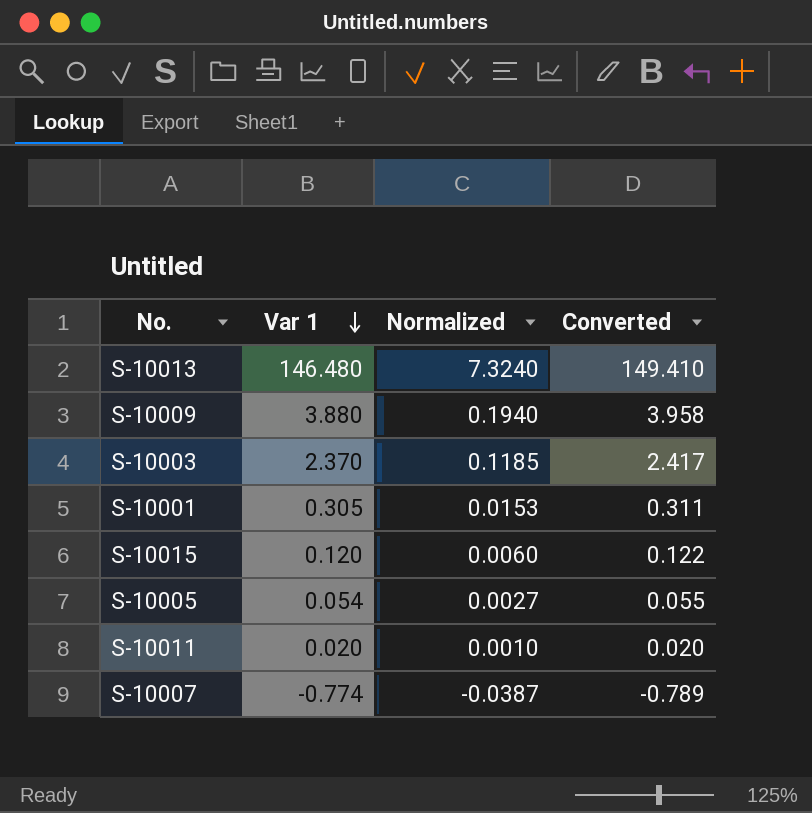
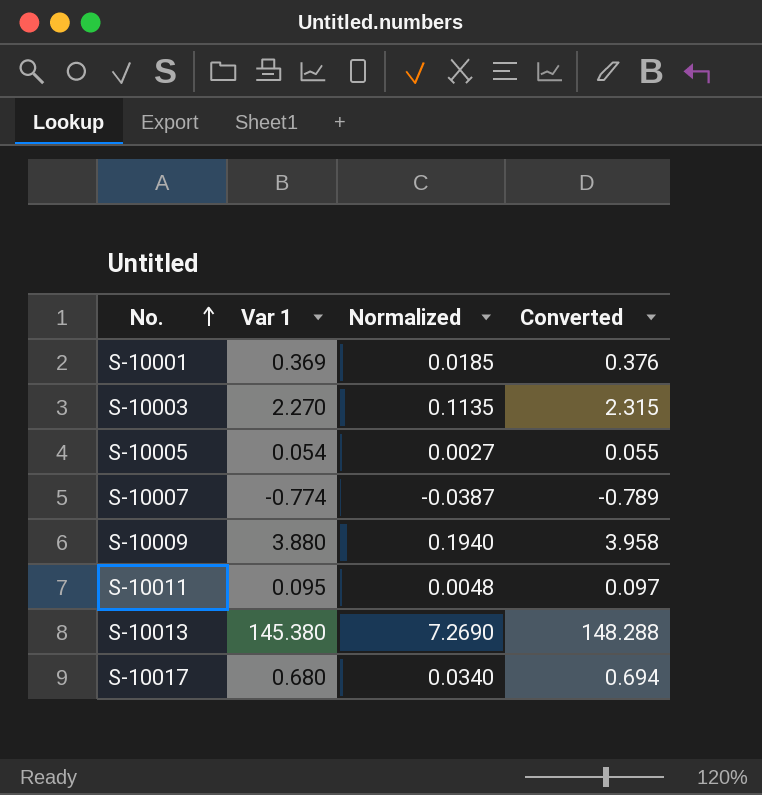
row order: Var 1 descending -> No. ascending
row S-10015: 0.120 | 0.0060 | 0.122 -> none
S-10001 | Var 1: 0.305 -> 0.369
S-10001 | Normalized: 0.0153 -> 0.0185
S-10001 | Converted: 0.311 -> 0.376
S-10003 | Var 1: 2.370 -> 2.270
S-10003 | Normalized: 0.1185 -> 0.1135
S-10003 | Converted: 2.417 -> 2.315
S-10011 | Var 1: 0.020 -> 0.095
S-10011 | Normalized: 0.0010 -> 0.0048
S-10011 | Converted: 0.020 -> 0.097
S-10013 | Var 1: 146.480 -> 145.380
S-10013 | Normalized: 7.3240 -> 7.2690
S-10013 | Converted: 149.410 -> 148.288
row S-10017: none -> 0.680 | 0.0340 | 0.694

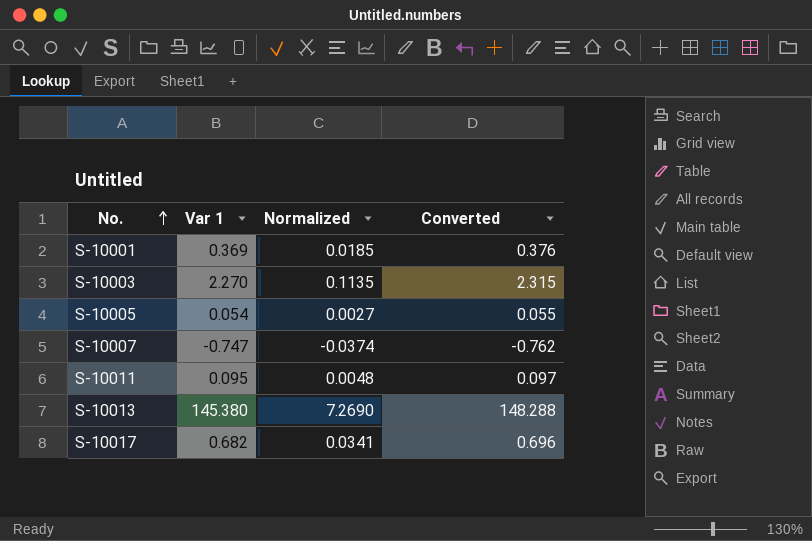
row S-10009: 3.880 | 0.1940 | 3.958 -> none
S-10007 | Var 1: -0.774 -> -0.747
S-10007 | Normalized: -0.0387 -> -0.0374
S-10007 | Converted: -0.789 -> -0.762
S-10017 | Var 1: 0.680 -> 0.682
S-10017 | Normalized: 0.0340 -> 0.0341
S-10017 | Converted: 0.694 -> 0.696

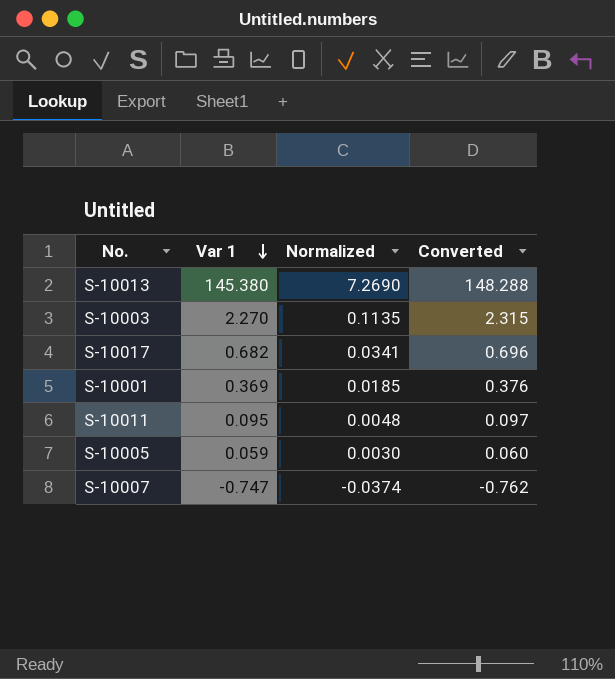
row order: No. ascending -> Var 1 descending
S-10005 | Var 1: 0.054 -> 0.059
S-10005 | Normalized: 0.0027 -> 0.0030
S-10005 | Converted: 0.055 -> 0.060

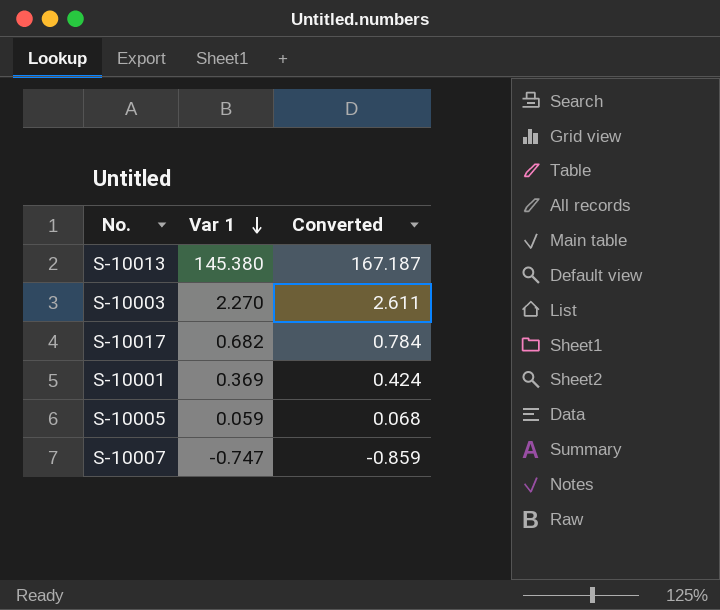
column Normalized | formula: [Var 1] * 0.05 -> none
column Converted | formula: [Var 1] * 1.02 -> [Var 1] * 1.15
row S-10011: 0.095 | 0.0048 | 0.097 -> none

